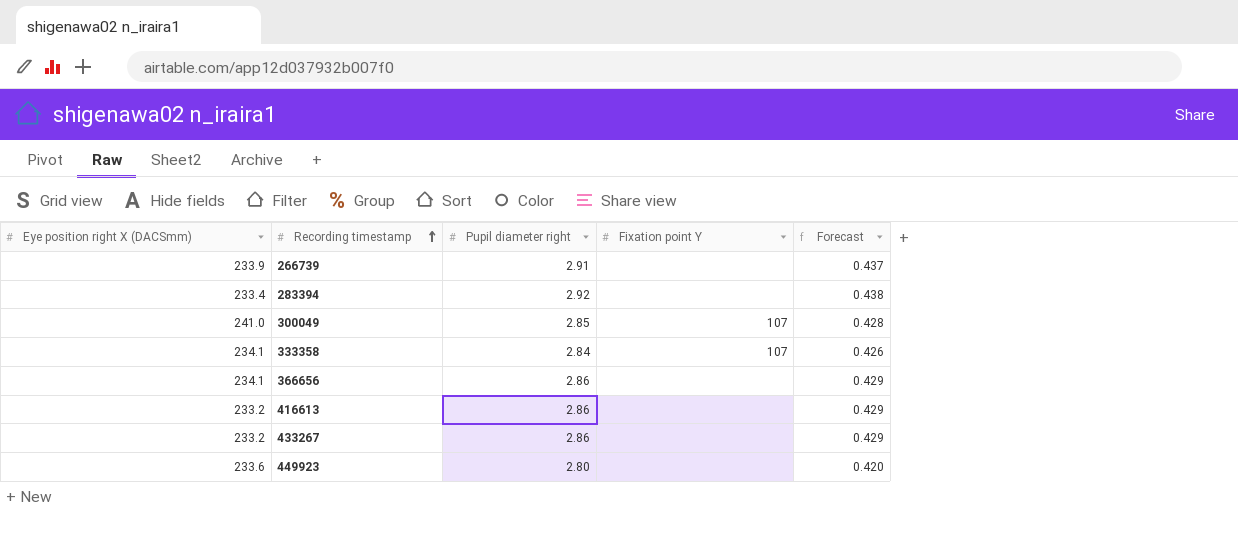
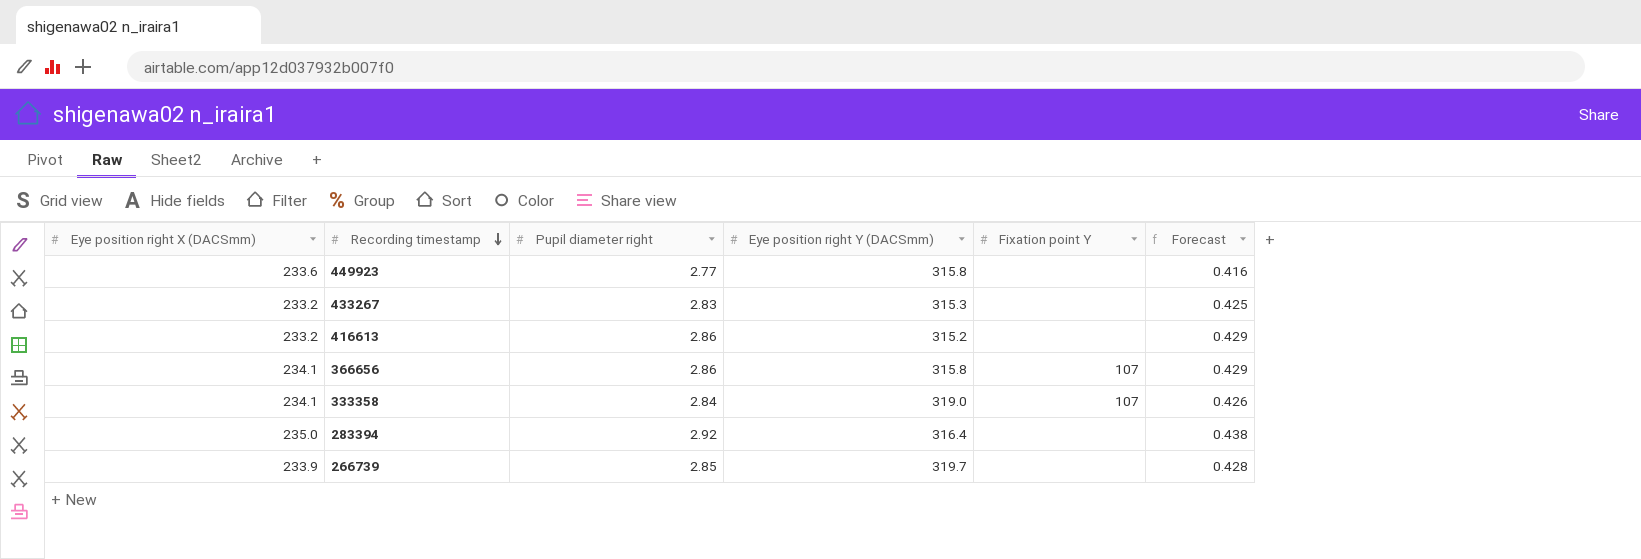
row order: Recording timestamp ascending -> Recording timestamp descending
column Eye position right Y (DACSmm) | position: none -> 4
row 300049: 241.0 | 2.85 | 107 | 0.428 -> none
449923 | Pupil diameter right: 2.80 -> 2.77
449923 | Forecast: 0.420 -> 0.416
433267 | Pupil diameter right: 2.86 -> 2.83
433267 | Forecast: 0.429 -> 0.425
366656 | Fixation point Y: none -> 107
283394 | Eye position right X (DACSmm): 233.4 -> 235.0
266739 | Pupil diameter right: 2.91 -> 2.85
266739 | Forecast: 0.437 -> 0.428

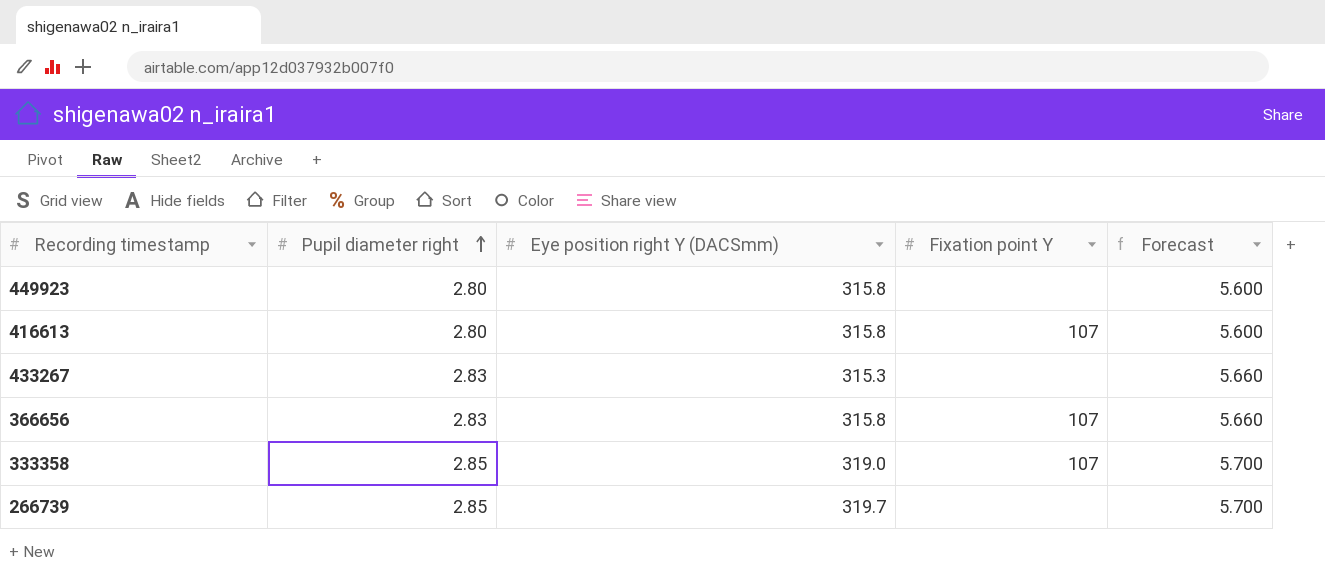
row order: Recording timestamp descending -> Pupil diameter right ascending
column Eye position right X (DACSmm) | position: 1 -> none
column Forecast | formula: [Pupil diameter right] * 0.15 -> [Pupil diameter right] * 2
row 283394: 235.0 | 2.92 | 316.4 | none | 0.438 -> none
449923 | Pupil diameter right: 2.77 -> 2.80
416613 | Pupil diameter right: 2.86 -> 2.80
416613 | Eye position right Y (DACSmm): 315.2 -> 315.8
416613 | Fixation point Y: none -> 107
366656 | Pupil diameter right: 2.86 -> 2.83
333358 | Pupil diameter right: 2.84 -> 2.85

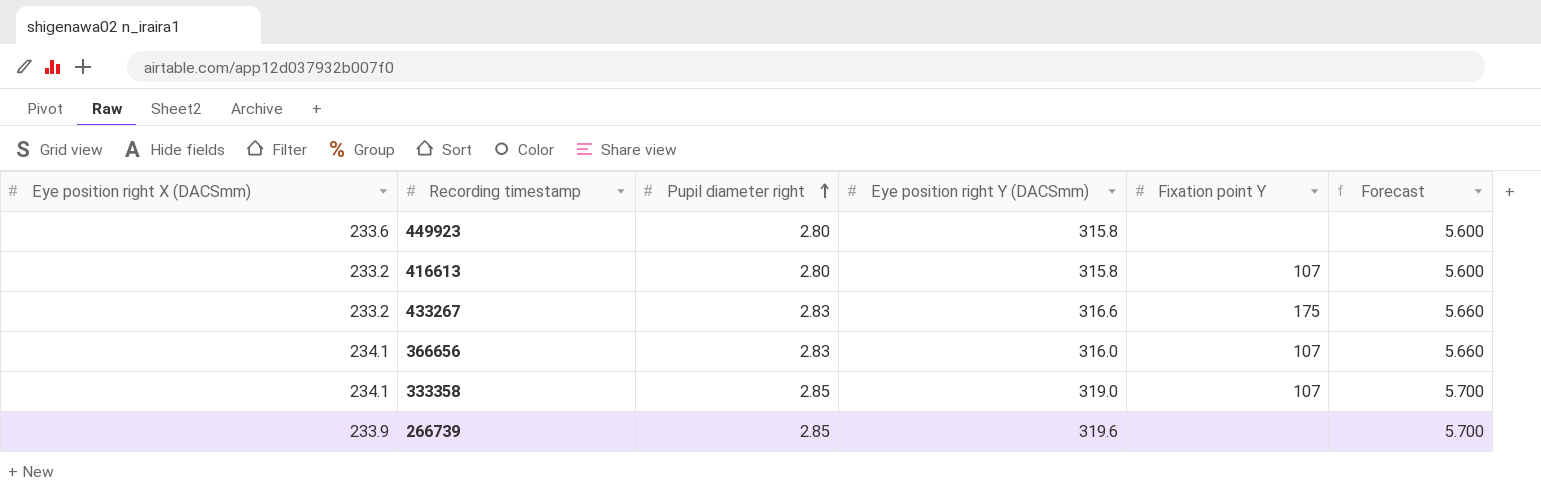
column Eye position right X (DACSmm) | position: none -> 1
433267 | Eye position right Y (DACSmm): 315.3 -> 316.6
433267 | Fixation point Y: none -> 175
366656 | Eye position right Y (DACSmm): 315.8 -> 316.0
266739 | Eye position right Y (DACSmm): 319.7 -> 319.6

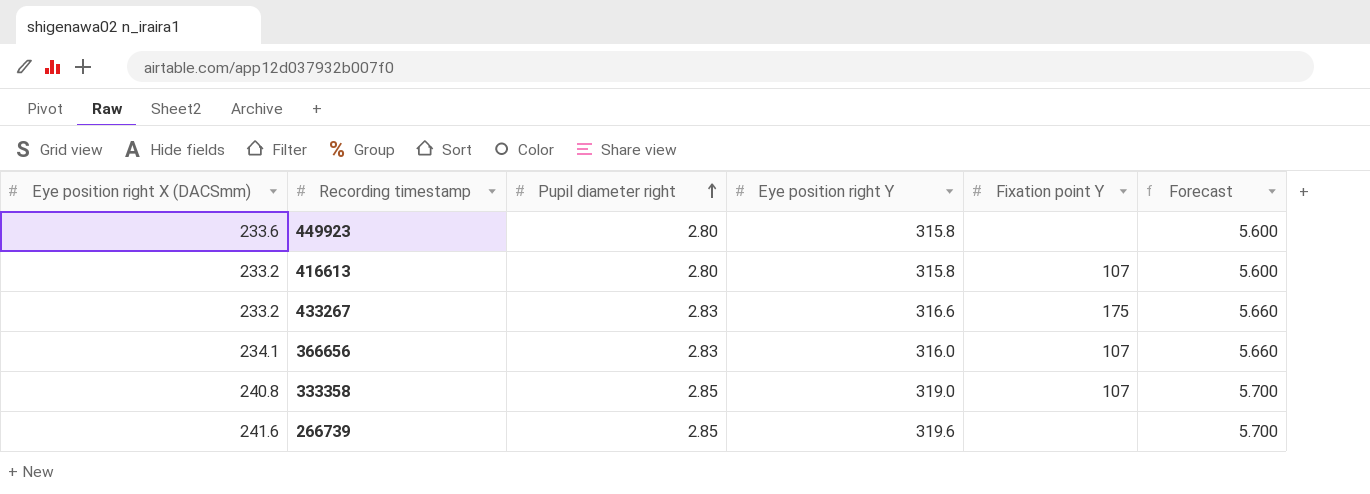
column name: Eye position right Y (DACSmm) -> Eye position right Y
333358 | Eye position right X (DACSmm): 234.1 -> 240.8
266739 | Eye position right X (DACSmm): 233.9 -> 241.6

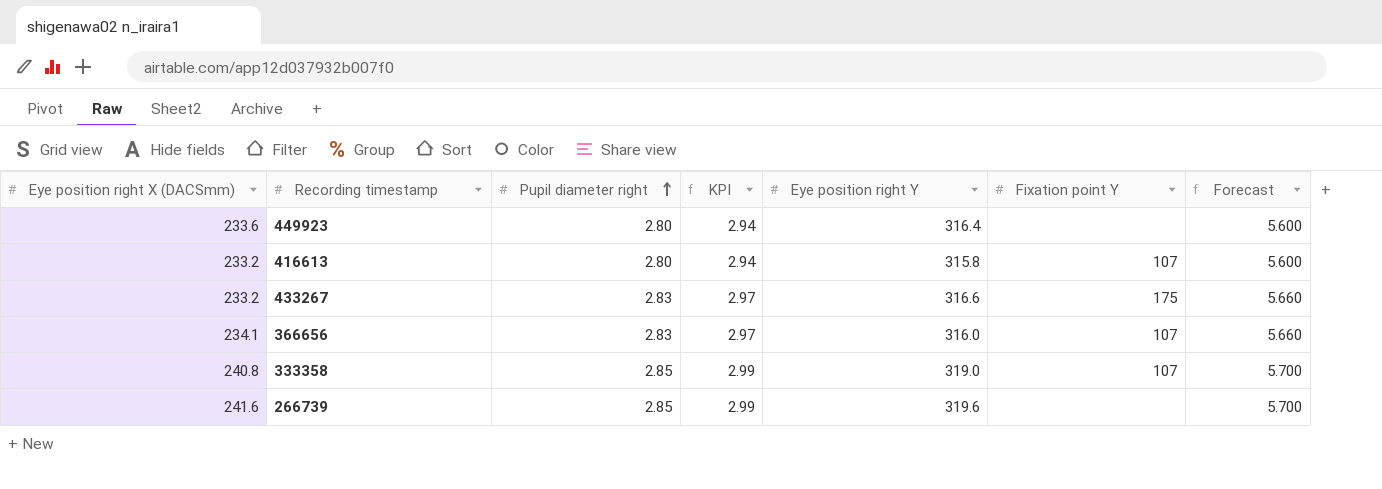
column KPI | formula: none -> [Pupil diameter right] * 1.05
449923 | Eye position right Y: 315.8 -> 316.4

